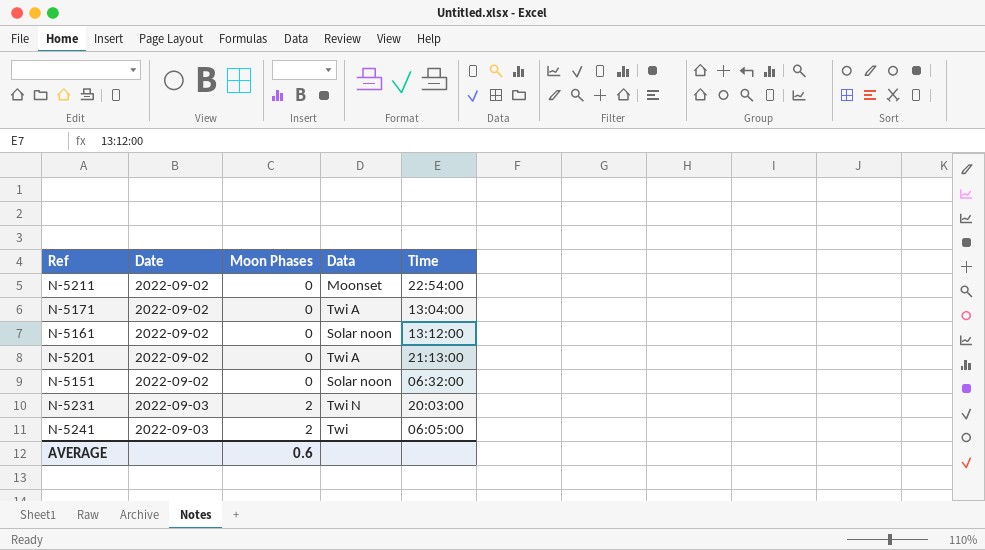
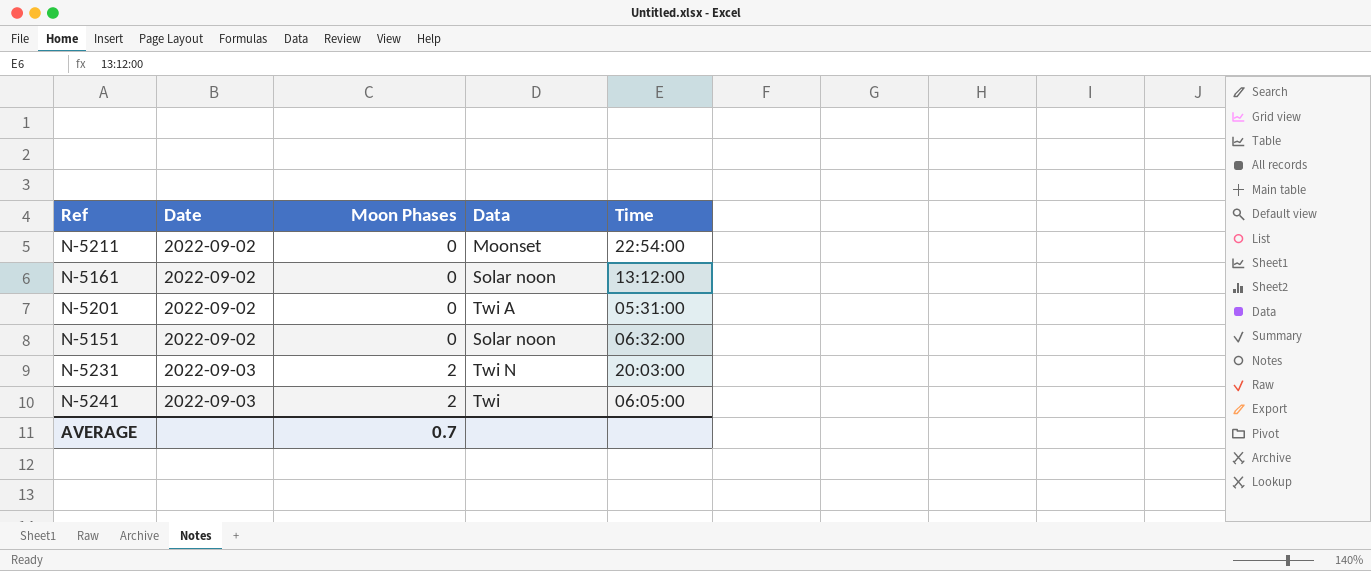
row N-5171: 2022-09-02 | 0 | Twi A | 13:04:00 -> none
N-5201 | Time: 21:13:00 -> 05:31:00
AVERAGE | Moon Phases: 0.6 -> 0.7

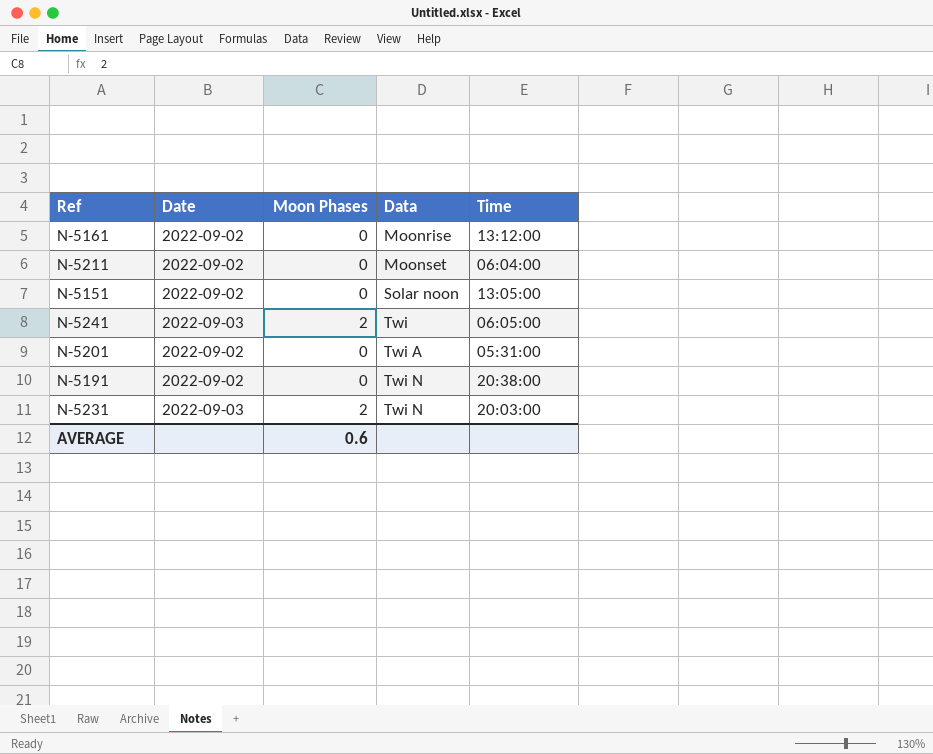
row order: Date ascending -> Data ascending
N-5161 | Data: Solar noon -> Moonrise
N-5211 | Time: 22:54:00 -> 06:04:00
N-5151 | Time: 06:32:00 -> 13:05:00
row N-5191: none -> 2022-09-02 | 0 | Twi N | 20:38:00
AVERAGE | Moon Phases: 0.7 -> 0.6

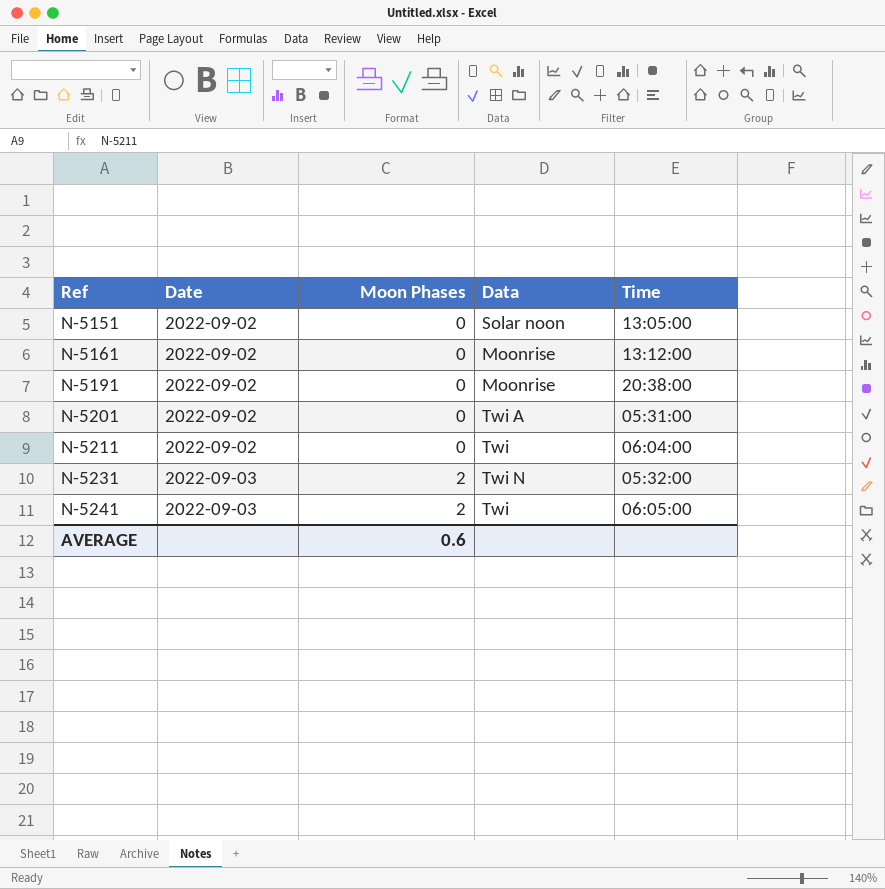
row order: Data ascending -> Ref ascending
N-5191 | Data: Twi N -> Moonrise
N-5211 | Data: Moonset -> Twi
N-5231 | Time: 20:03:00 -> 05:32:00

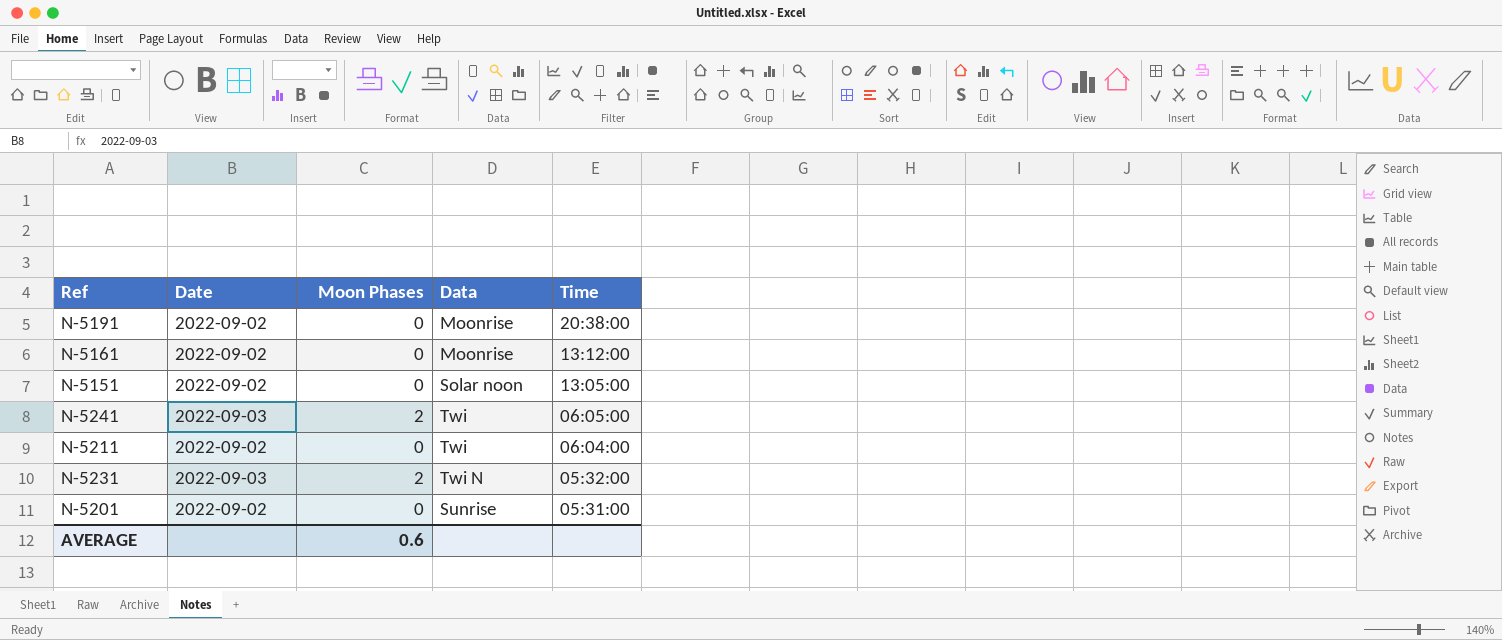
row order: Ref ascending -> Time descending
N-5201 | Data: Twi A -> Sunrise

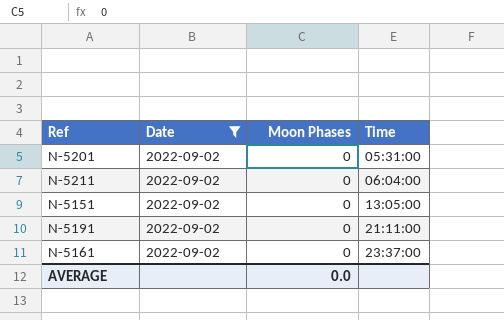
filter: none -> Date = 2022-09-02
row order: Time descending -> Time ascending
column Data | position: 4 -> none
N-5191 | Time: 20:38:00 -> 21:11:00
N-5161 | Time: 13:12:00 -> 23:37:00
AVERAGE | Moon Phases: 0.6 -> 0.0

